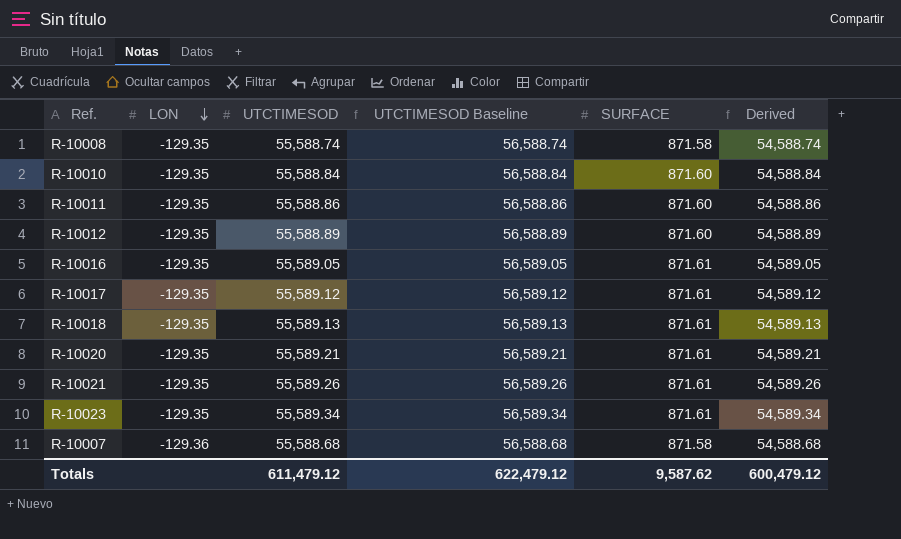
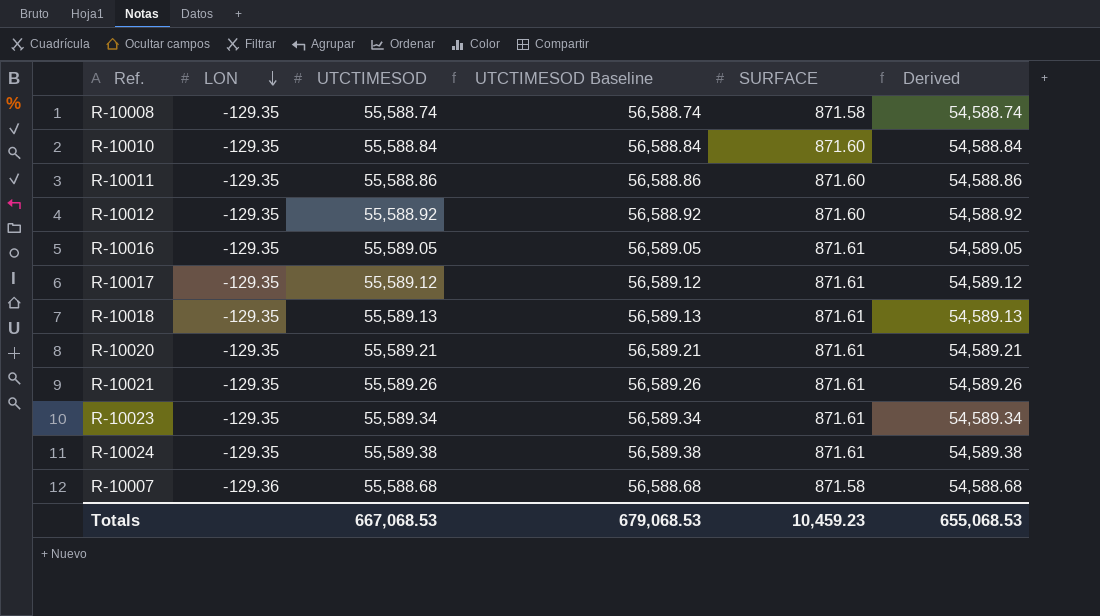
R-10012 | UTCTIMESOD: 55,588.89 -> 55,588.92
R-10012 | UTCTIMESOD Baseline: 56,588.89 -> 56,588.92
R-10012 | Derived: 54,588.89 -> 54,588.92
row R-10024: none -> -129.35 | 55,589.38 | 56,589.38 | 871.61 | 54,589.38
Totals | UTCTIMESOD: 611,479.12 -> 667,068.53
Totals | UTCTIMESOD Baseline: 622,479.12 -> 679,068.53
Totals | SURFACE: 9,587.62 -> 10,459.23
Totals | Derived: 600,479.12 -> 655,068.53

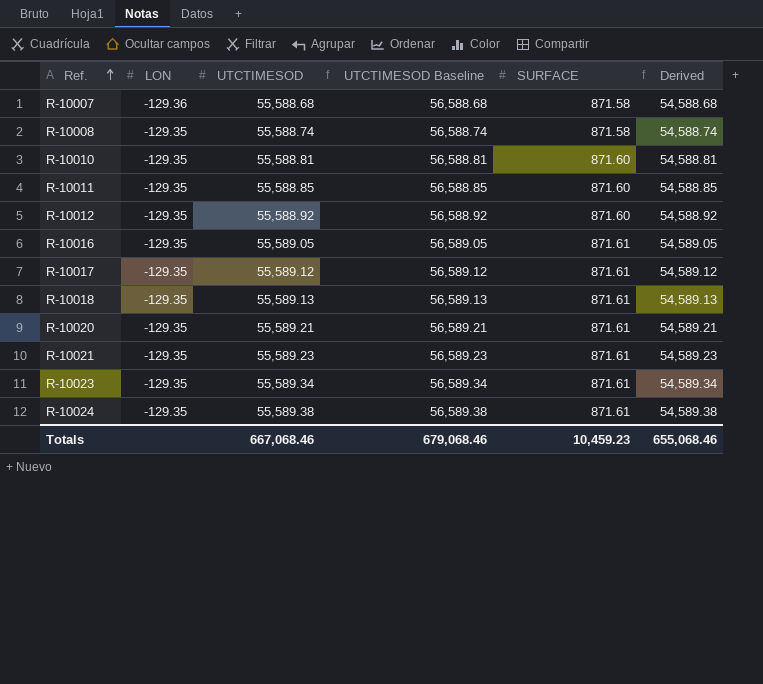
row order: LON descending -> Ref. ascending
R-10010 | UTCTIMESOD: 55,588.84 -> 55,588.81
R-10010 | UTCTIMESOD Baseline: 56,588.84 -> 56,588.81
R-10010 | Derived: 54,588.84 -> 54,588.81
R-10011 | UTCTIMESOD: 55,588.86 -> 55,588.85
R-10011 | UTCTIMESOD Baseline: 56,588.86 -> 56,588.85
R-10011 | Derived: 54,588.86 -> 54,588.85
R-10021 | UTCTIMESOD: 55,589.26 -> 55,589.23
R-10021 | UTCTIMESOD Baseline: 56,589.26 -> 56,589.23
R-10021 | Derived: 54,589.26 -> 54,589.23
Totals | UTCTIMESOD: 667,068.53 -> 667,068.46
Totals | UTCTIMESOD Baseline: 679,068.53 -> 679,068.46
Totals | Derived: 655,068.53 -> 655,068.46

